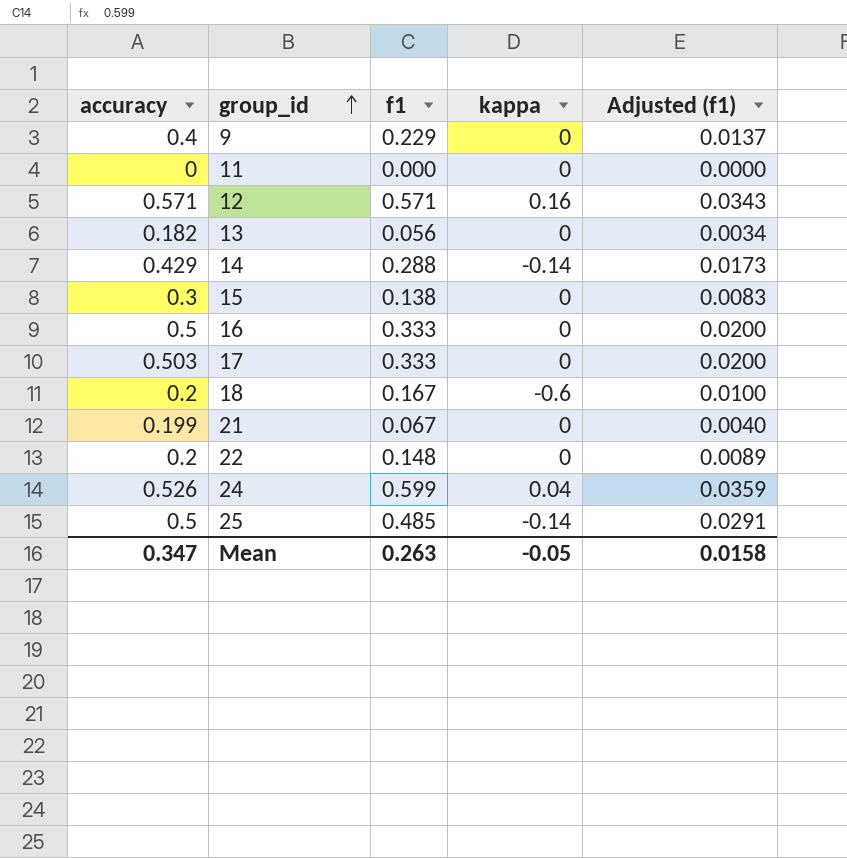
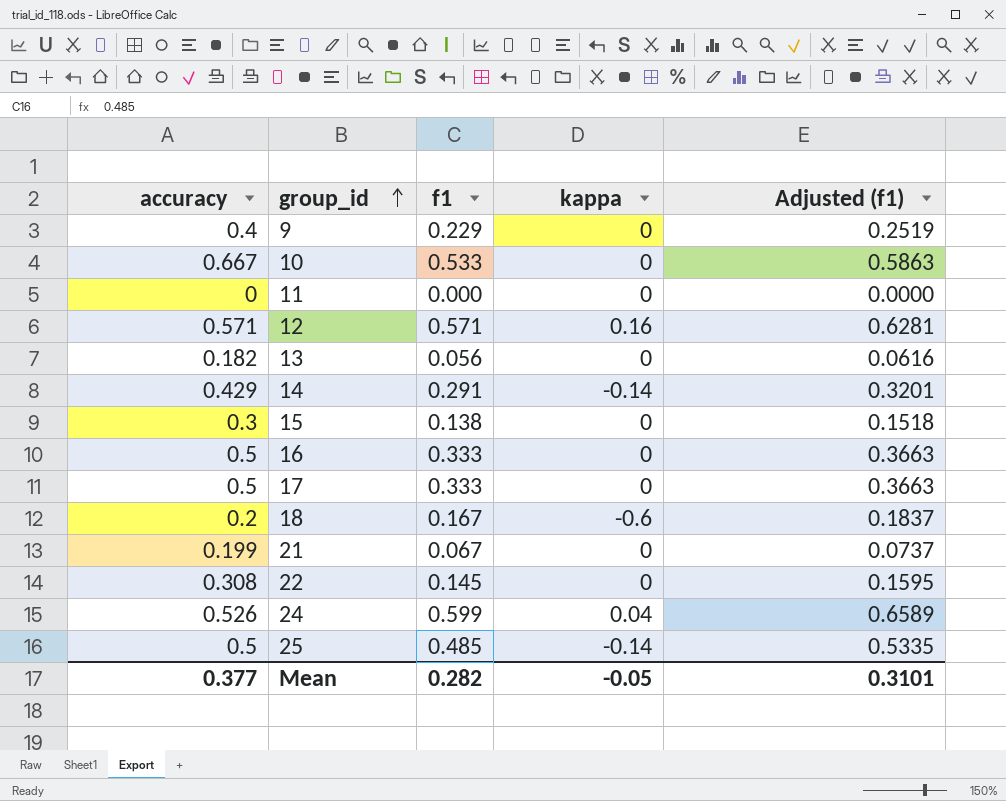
column Adjusted (f1) | formula: [f1] * 0.06 -> [f1] * 1.1
row 10: none -> 0.667 | 0.533 | 0 | 0.5863
14 | f1: 0.288 -> 0.291
17 | accuracy: 0.503 -> 0.5
22 | accuracy: 0.2 -> 0.308
22 | f1: 0.148 -> 0.145
Mean | accuracy: 0.347 -> 0.377
Mean | f1: 0.263 -> 0.282
Mean | Adjusted (f1): 0.0158 -> 0.3101

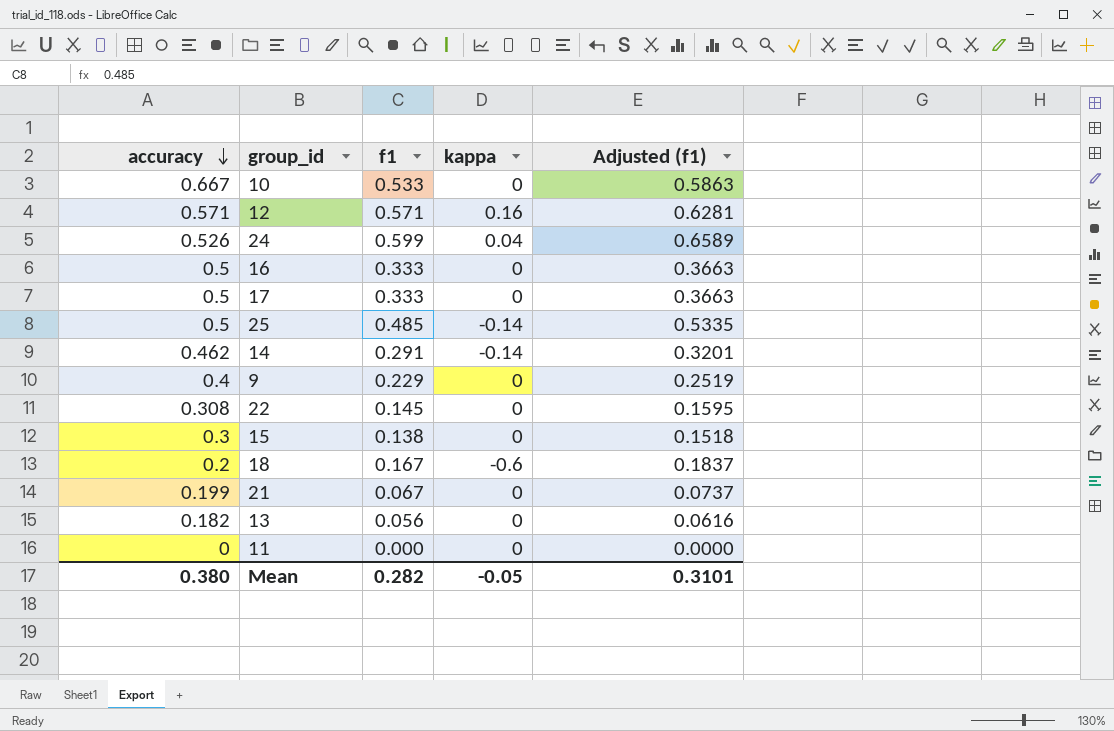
row order: group_id ascending -> accuracy descending
14 | accuracy: 0.429 -> 0.462
Mean | accuracy: 0.377 -> 0.380

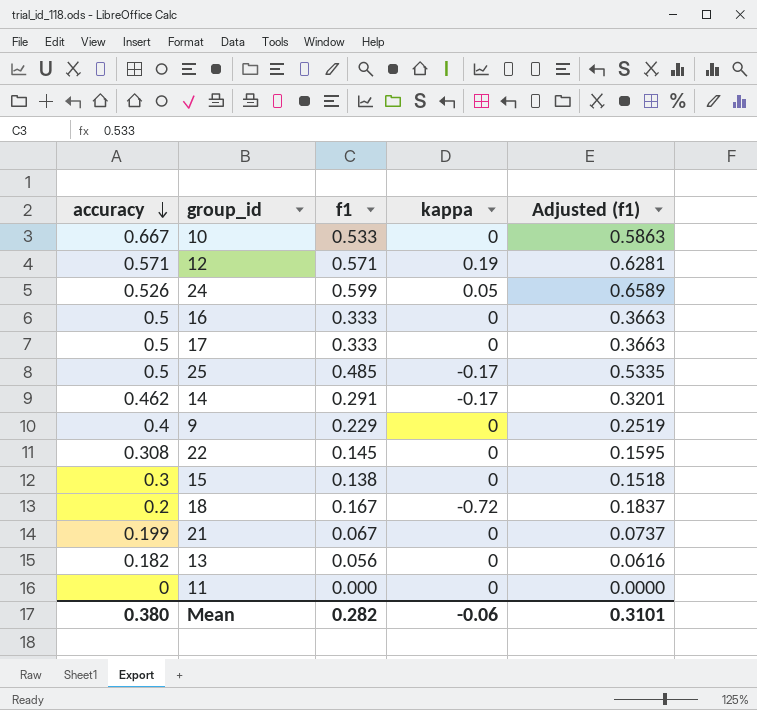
12 | kappa: 0.16 -> 0.19
24 | kappa: 0.04 -> 0.05
25 | kappa: -0.14 -> -0.17
14 | kappa: -0.14 -> -0.17
18 | kappa: -0.6 -> -0.72
Mean | kappa: -0.05 -> -0.06

